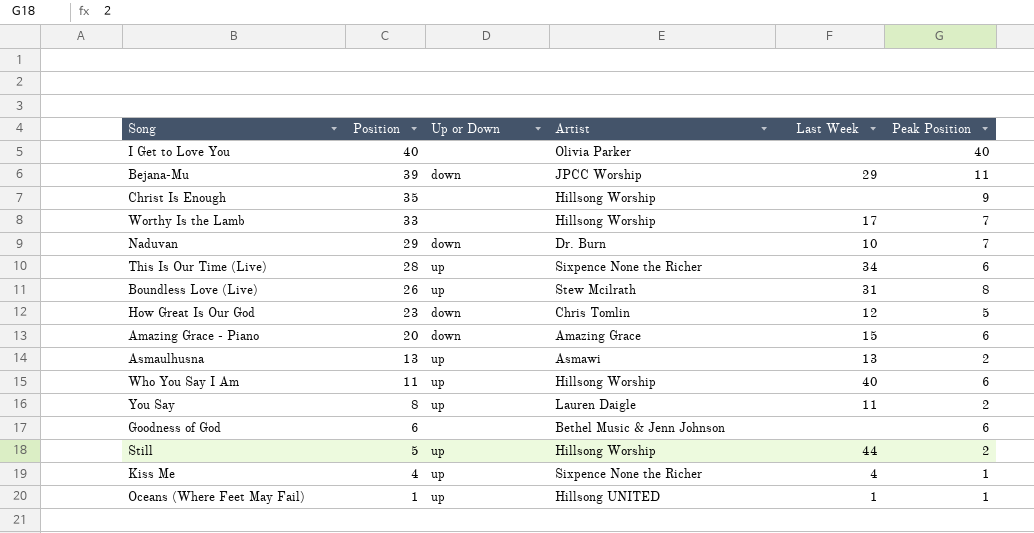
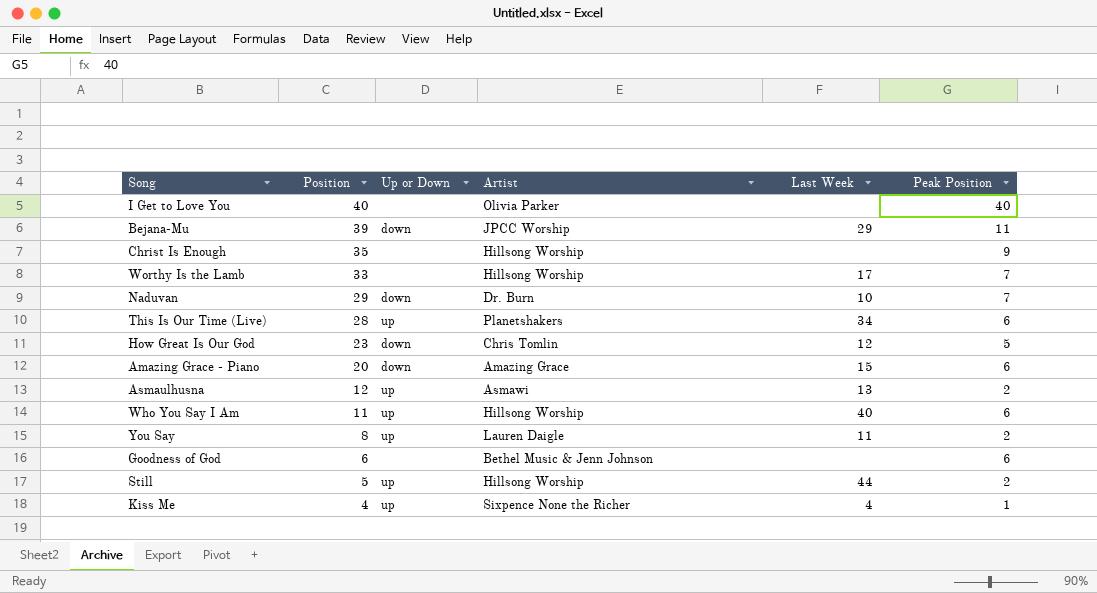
row Boundless Love (Live): 26 | up | Stew Mcilrath | 31 | 8 -> none
row Oceans (Where Feet May Fail): 1 | up | Hillsong UNITED | 1 | 1 -> none
This Is Our Time (Live) | Artist: Sixpence None the Richer -> Planetshakers
Asmaulhusna | Position: 13 -> 12

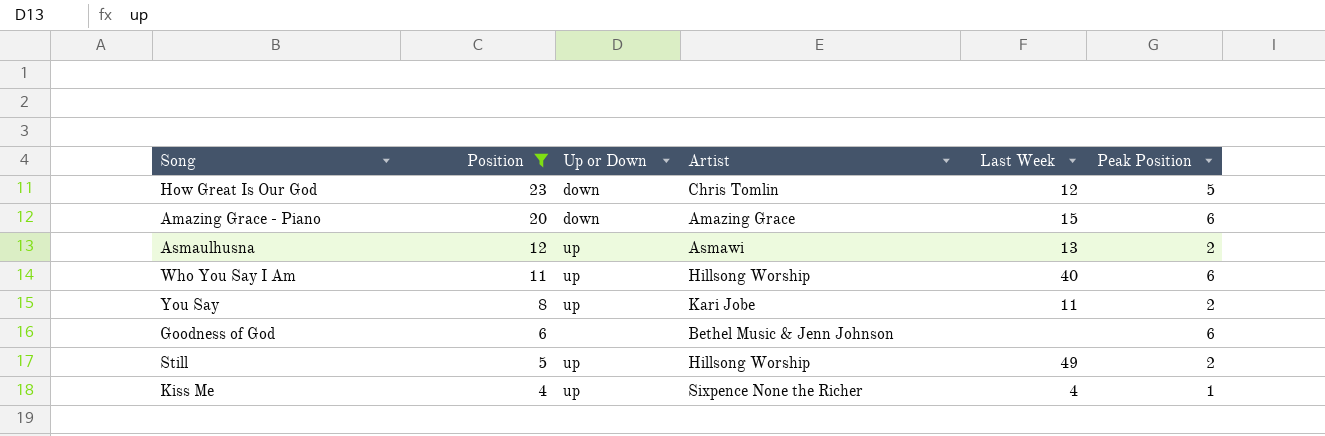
filter: none -> Position <= 23
You Say | Artist: Lauren Daigle -> Kari Jobe
Still | Last Week: 44 -> 49

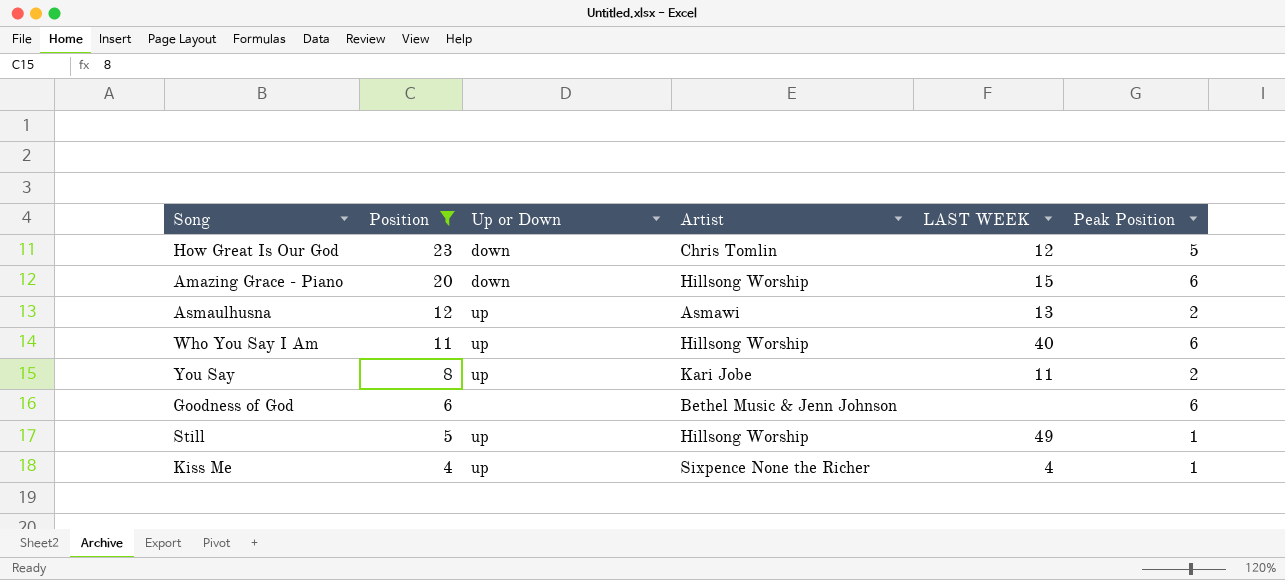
column name: Last Week -> LAST WEEK
Amazing Grace - Piano | Artist: Amazing Grace -> Hillsong Worship
Still | Peak Position: 2 -> 1

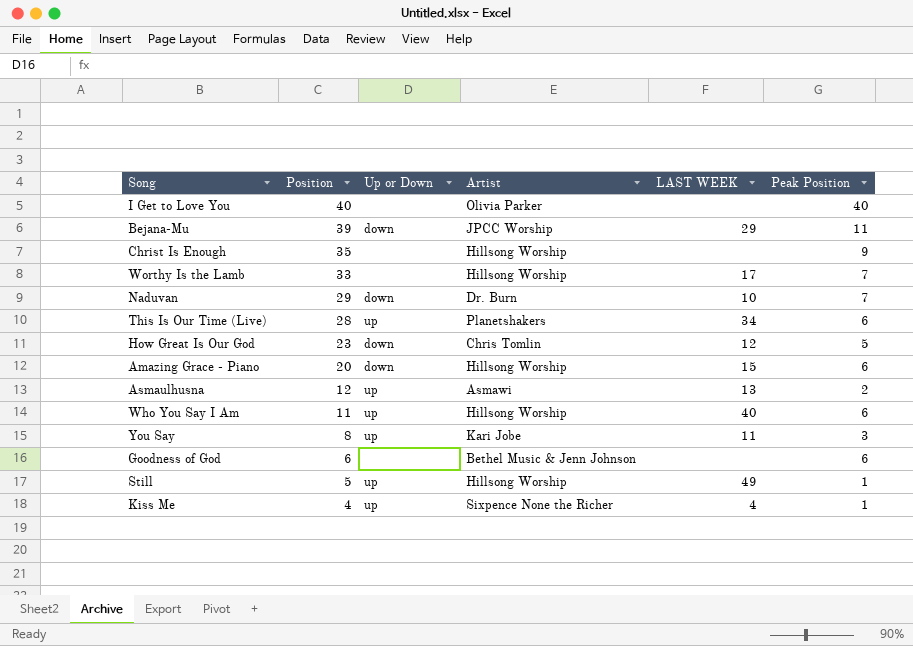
filter: Position <= 23 -> none
You Say | Peak Position: 2 -> 3

